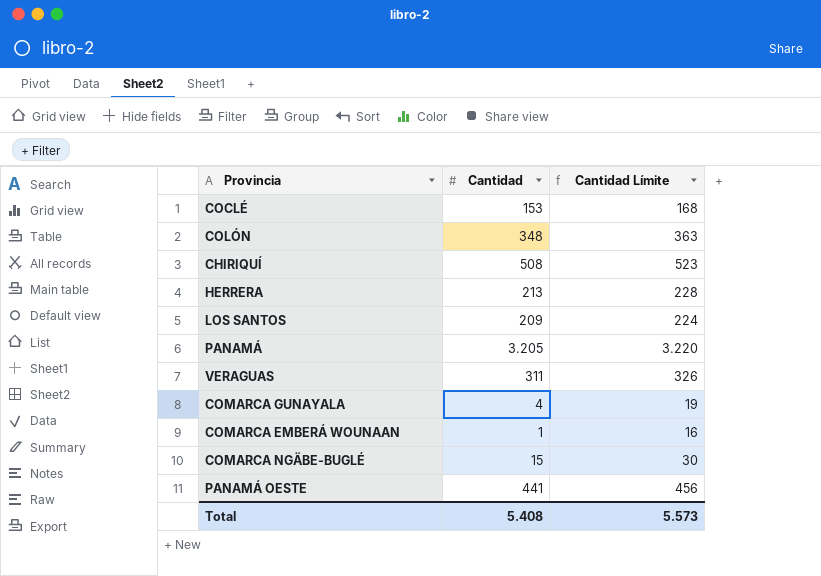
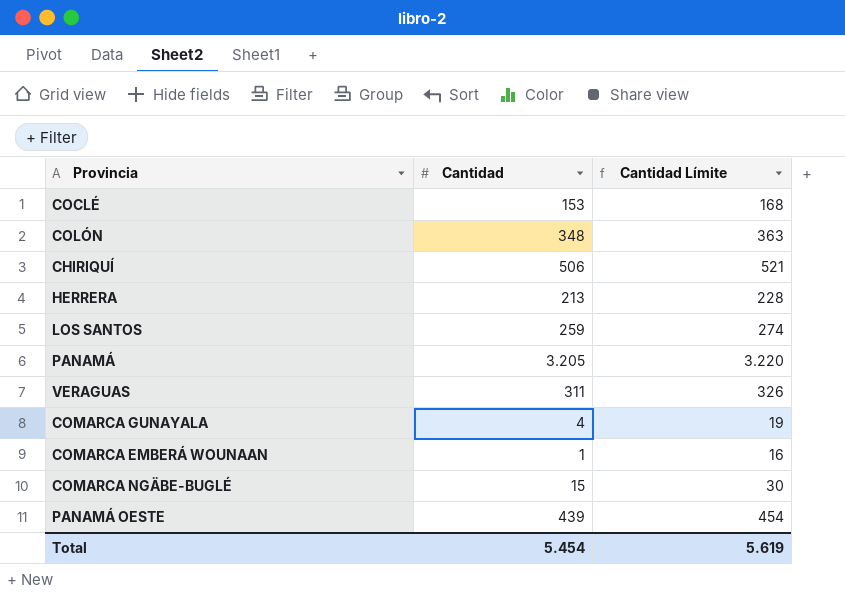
CHIRIQUÍ | Cantidad: 508 -> 506
CHIRIQUÍ | Cantidad Límite: 523 -> 521
LOS SANTOS | Cantidad: 209 -> 259
LOS SANTOS | Cantidad Límite: 224 -> 274
PANAMÁ OESTE | Cantidad: 441 -> 439
PANAMÁ OESTE | Cantidad Límite: 456 -> 454
Total | Cantidad: 5.408 -> 5.454
Total | Cantidad Límite: 5.573 -> 5.619

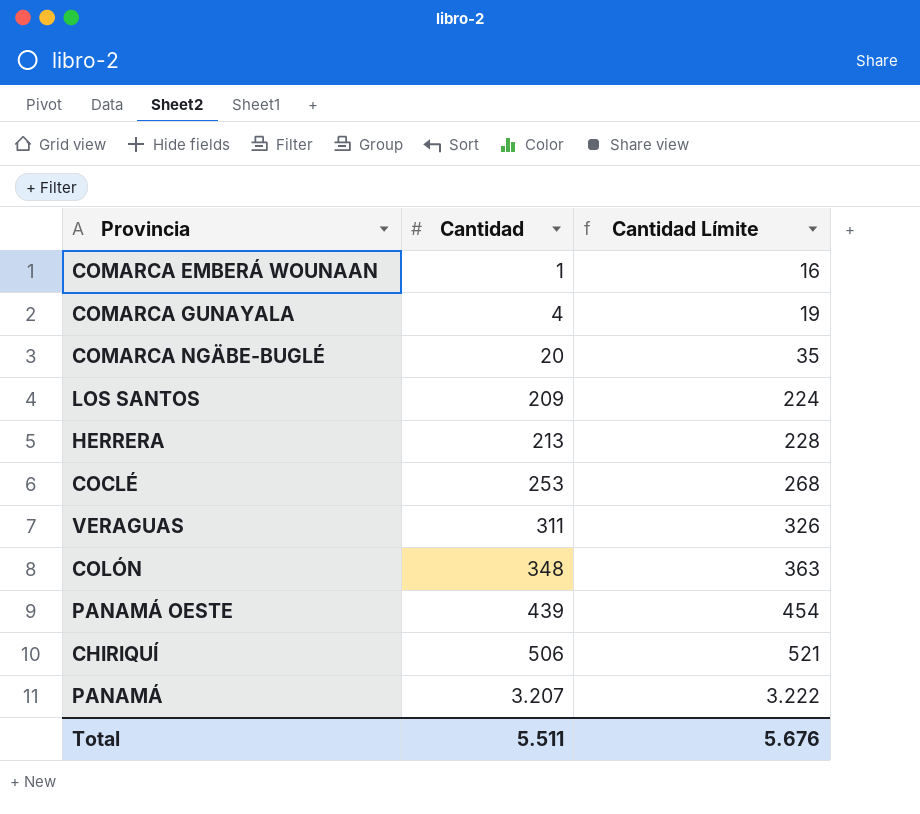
row order: none -> Cantidad ascending
COMARCA NGÄBE-BUGLÉ | Cantidad: 15 -> 20
COMARCA NGÄBE-BUGLÉ | Cantidad Límite: 30 -> 35
LOS SANTOS | Cantidad: 259 -> 209
LOS SANTOS | Cantidad Límite: 274 -> 224
COCLÉ | Cantidad: 153 -> 253
COCLÉ | Cantidad Límite: 168 -> 268
PANAMÁ | Cantidad: 3.205 -> 3.207
PANAMÁ | Cantidad Límite: 3.220 -> 3.222
Total | Cantidad: 5.454 -> 5.511
Total | Cantidad Límite: 5.619 -> 5.676

